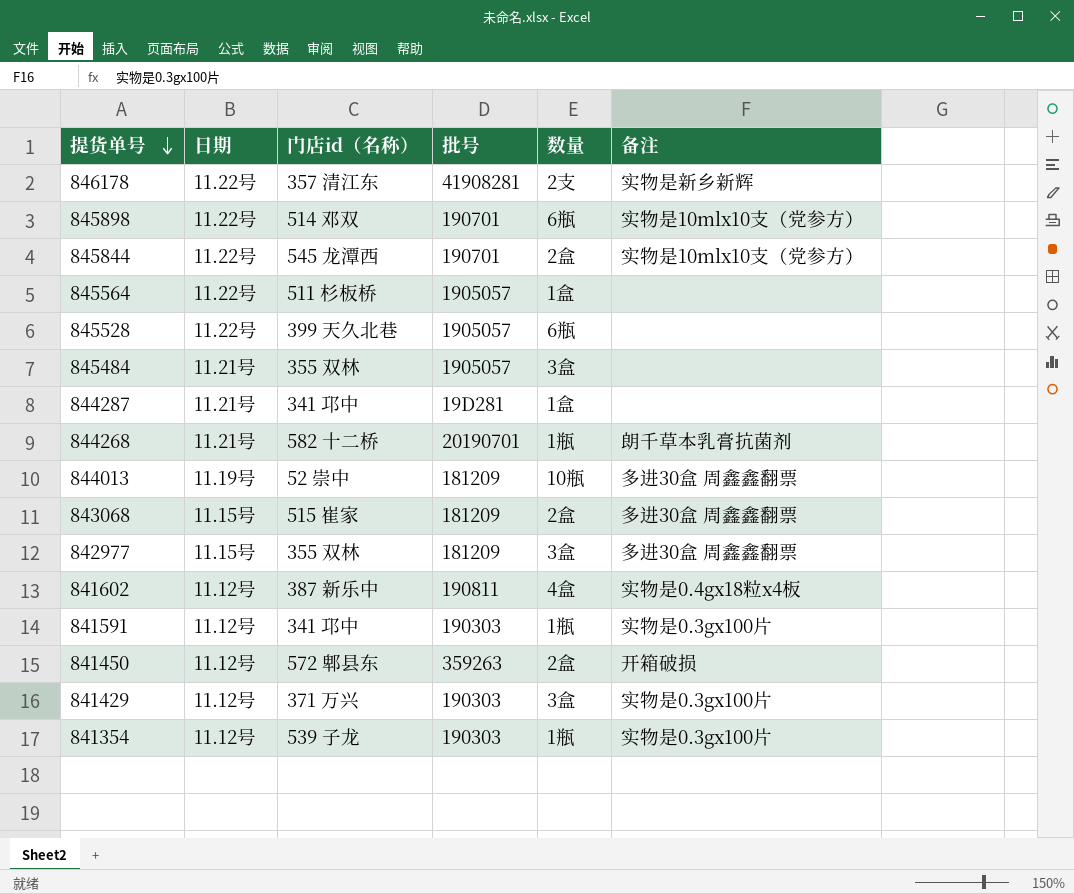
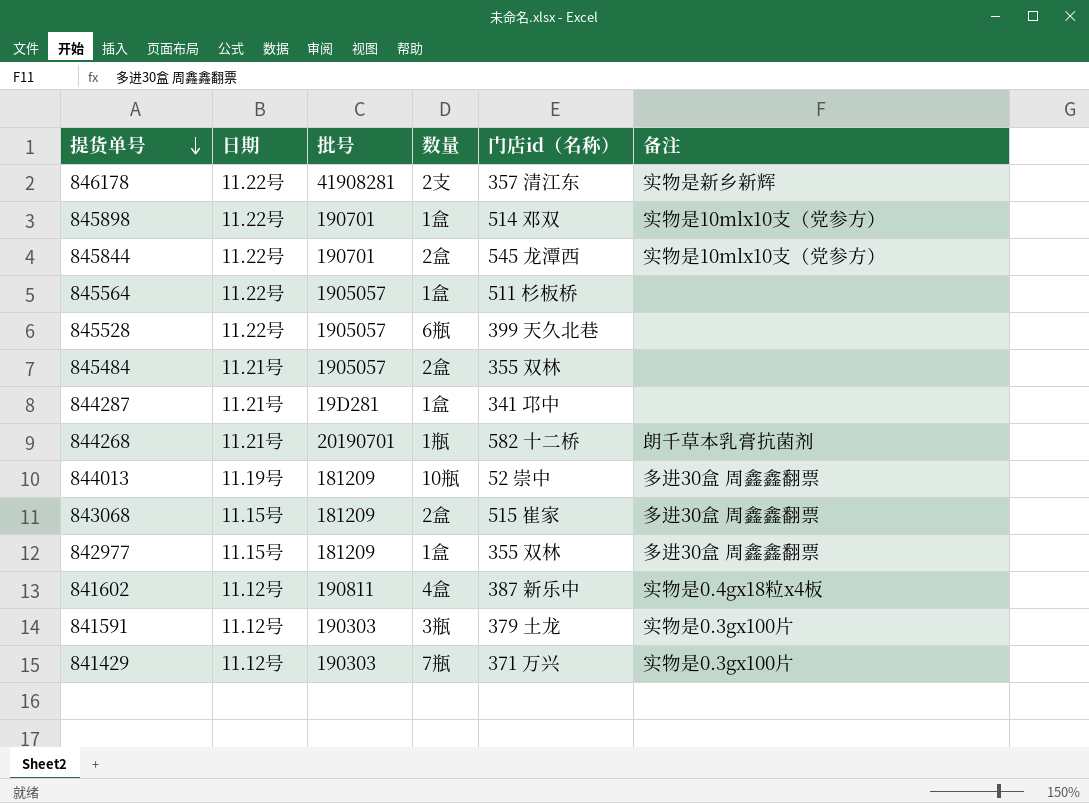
column 门店id（名称） | position: 3 -> 5
row 841450: 11.12号 | 572 郫县东 | 359263 | 2盒 | 开箱破损 -> none
row 841354: 11.12号 | 539 子龙 | 190303 | 1瓶 | 实物是0.3gx100片 -> none
845898 | 数量: 6瓶 -> 1盒
845484 | 数量: 3盒 -> 2盒
842977 | 数量: 3盒 -> 1盒
841591 | 数量: 1瓶 -> 3瓶
841591 | 门店id（名称）: 341 邛中 -> 379 土龙
841429 | 数量: 3盒 -> 7瓶

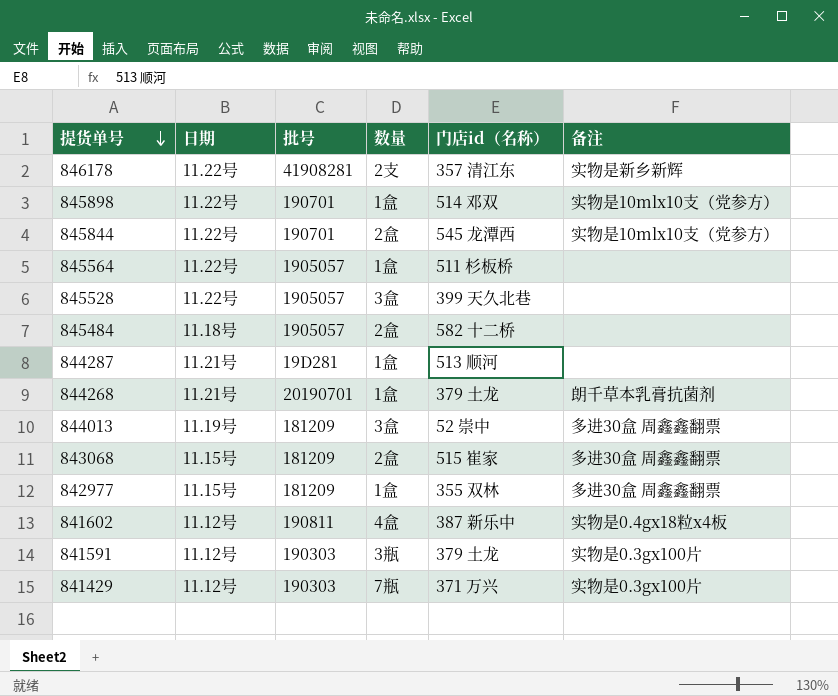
845528 | 数量: 6瓶 -> 3盒
845484 | 日期: 11.21号 -> 11.18号
845484 | 门店id（名称）: 355 双林 -> 582 十二桥
844287 | 门店id（名称）: 341 邛中 -> 513 顺河
844268 | 数量: 1瓶 -> 1盒
844268 | 门店id（名称）: 582 十二桥 -> 379 土龙
844013 | 数量: 10瓶 -> 3盒

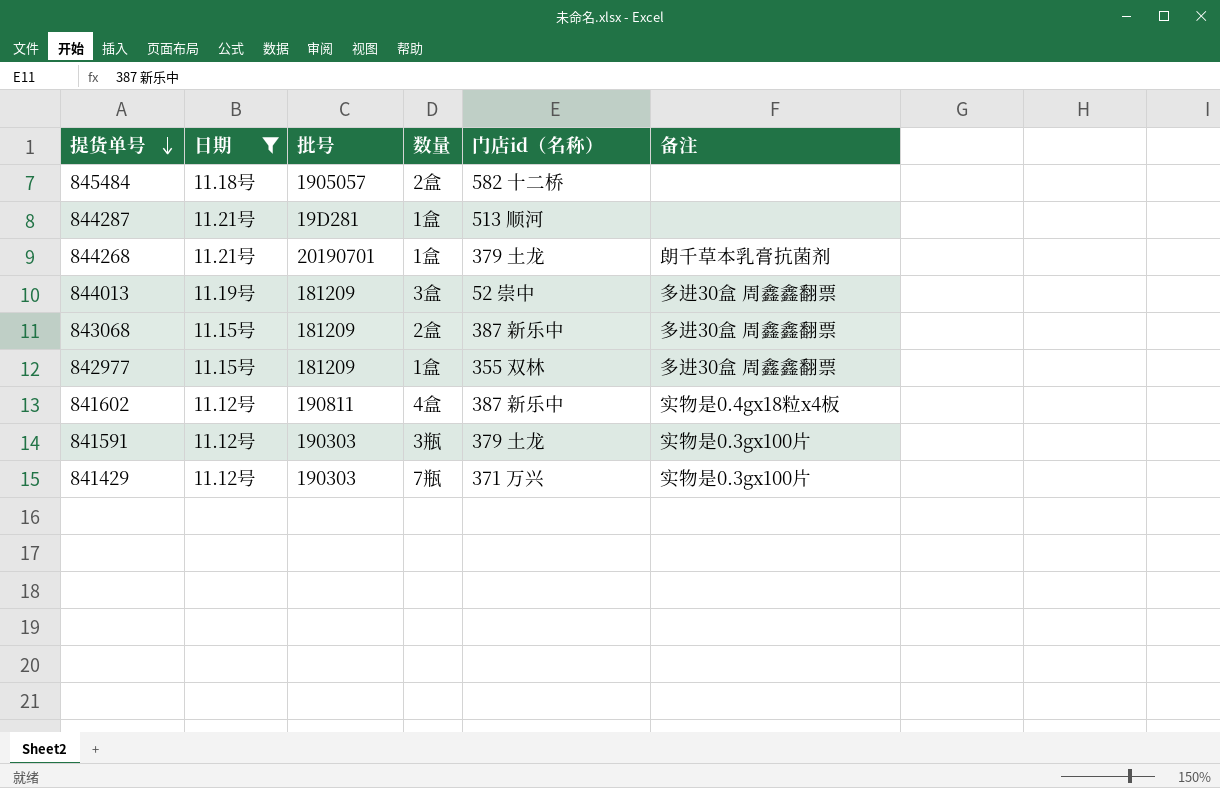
filter: none -> 日期 != 11.22号
843068 | 门店id（名称）: 515 崔家 -> 387 新乐中

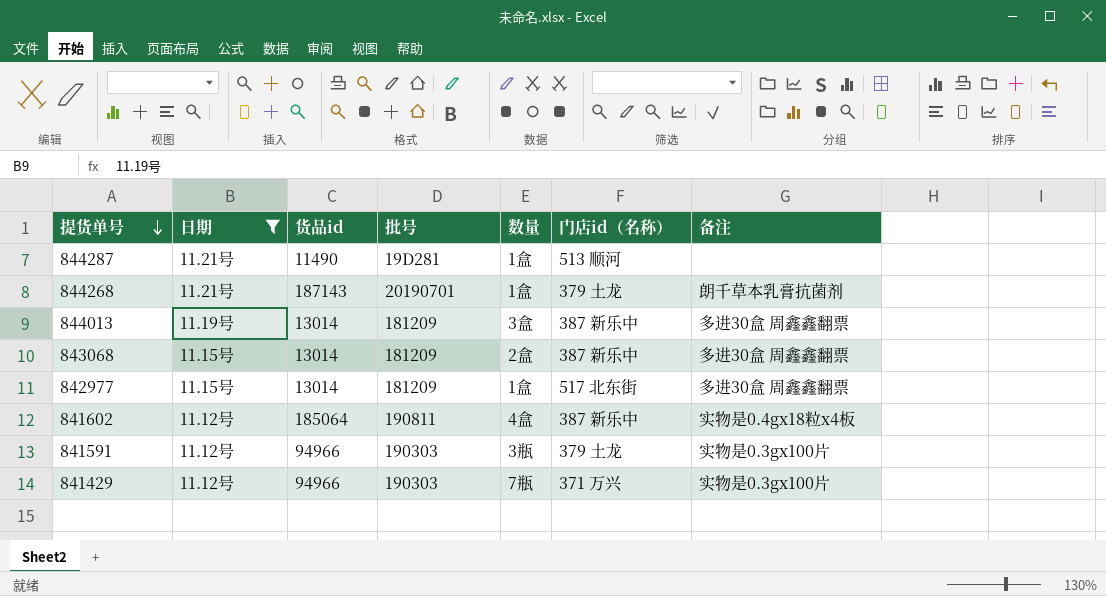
column 货品id | position: none -> 3
row 845484: 11.18号 | 1905057 | 2盒 | 582 十二桥 | none -> none
844013 | 门店id（名称）: 52 崇中 -> 387 新乐中
842977 | 门店id（名称）: 355 双林 -> 517 北东街

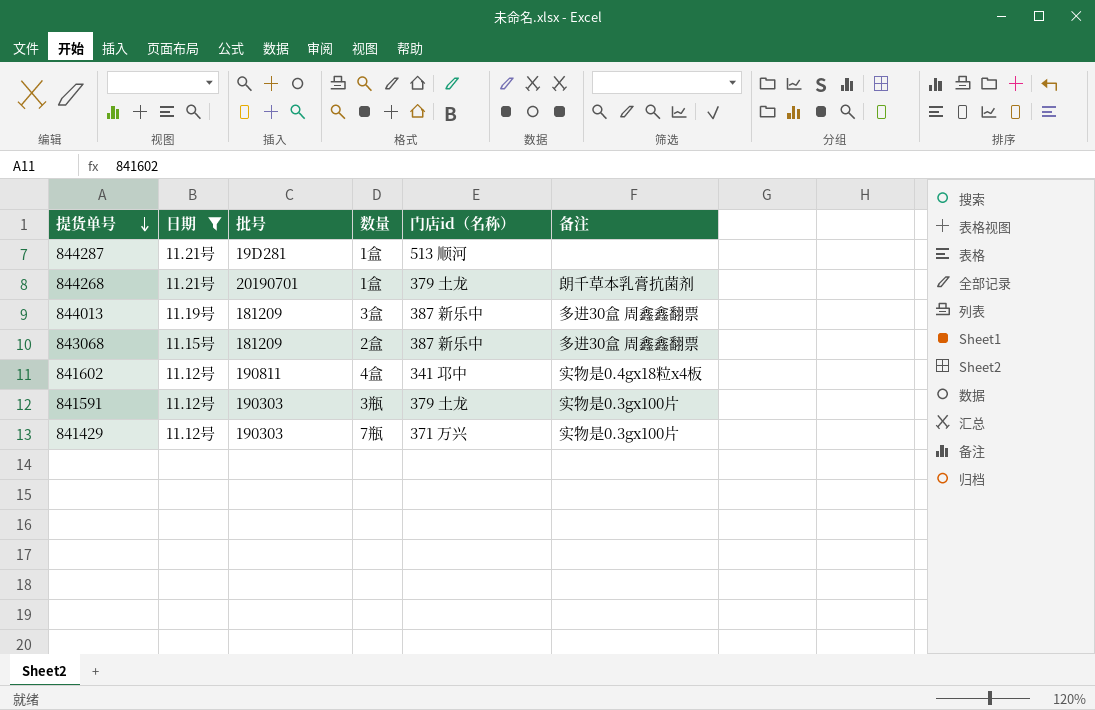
column 货品id | position: 3 -> none
row 842977: 11.15号 | 13014 | 181209 | 1盒 | 517 北东街 | 多进30盒 周鑫鑫翻票 -> none
841602 | 门店id（名称）: 387 新乐中 -> 341 邛中

